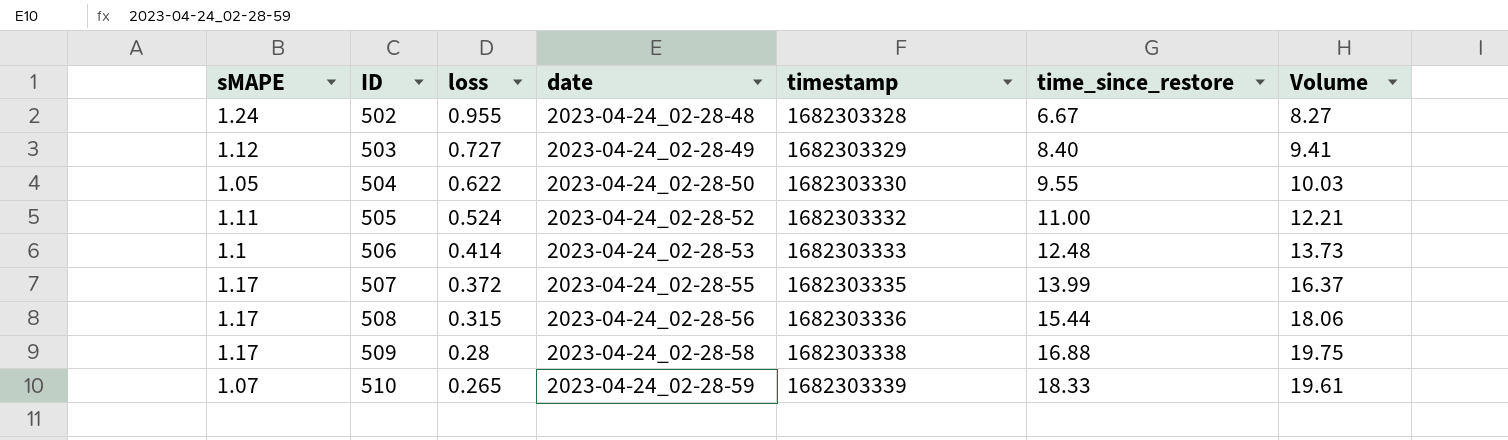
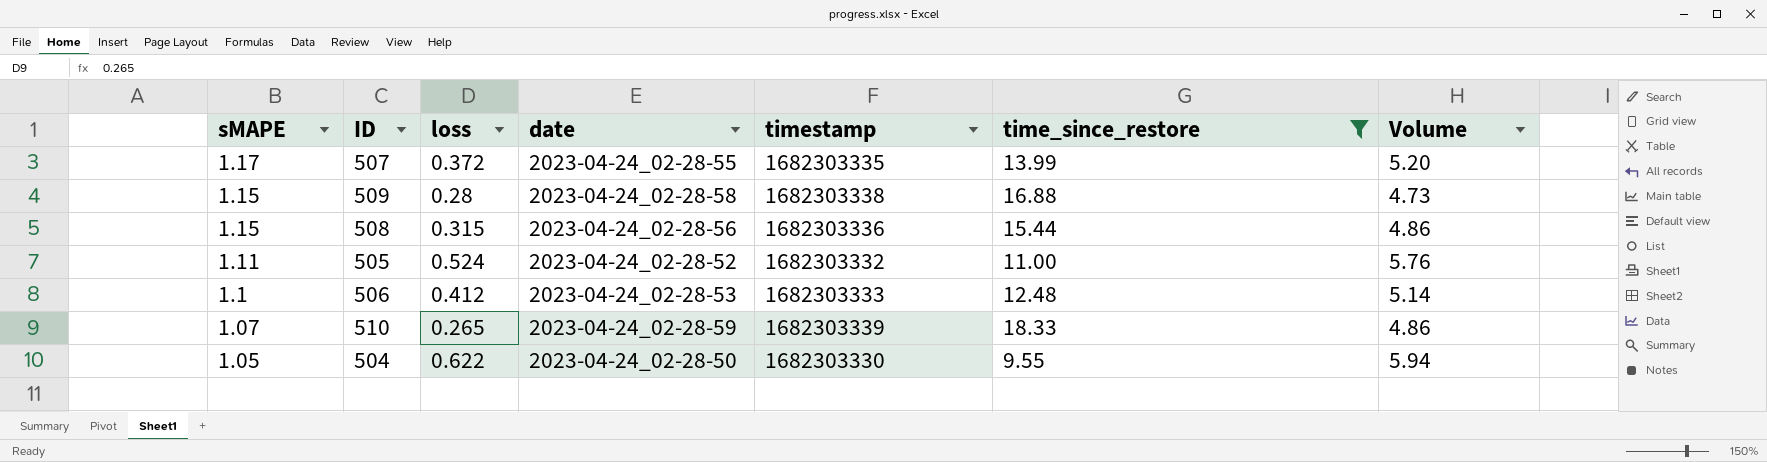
filter: none -> time_since_restore >= 9.55
row order: ID ascending -> sMAPE descending
column Volume | formula: [sMAPE] * [time_since_restore] -> [loss] * [time_since_restore]
509 | sMAPE: 1.17 -> 1.15
508 | sMAPE: 1.17 -> 1.15
506 | loss: 0.414 -> 0.412

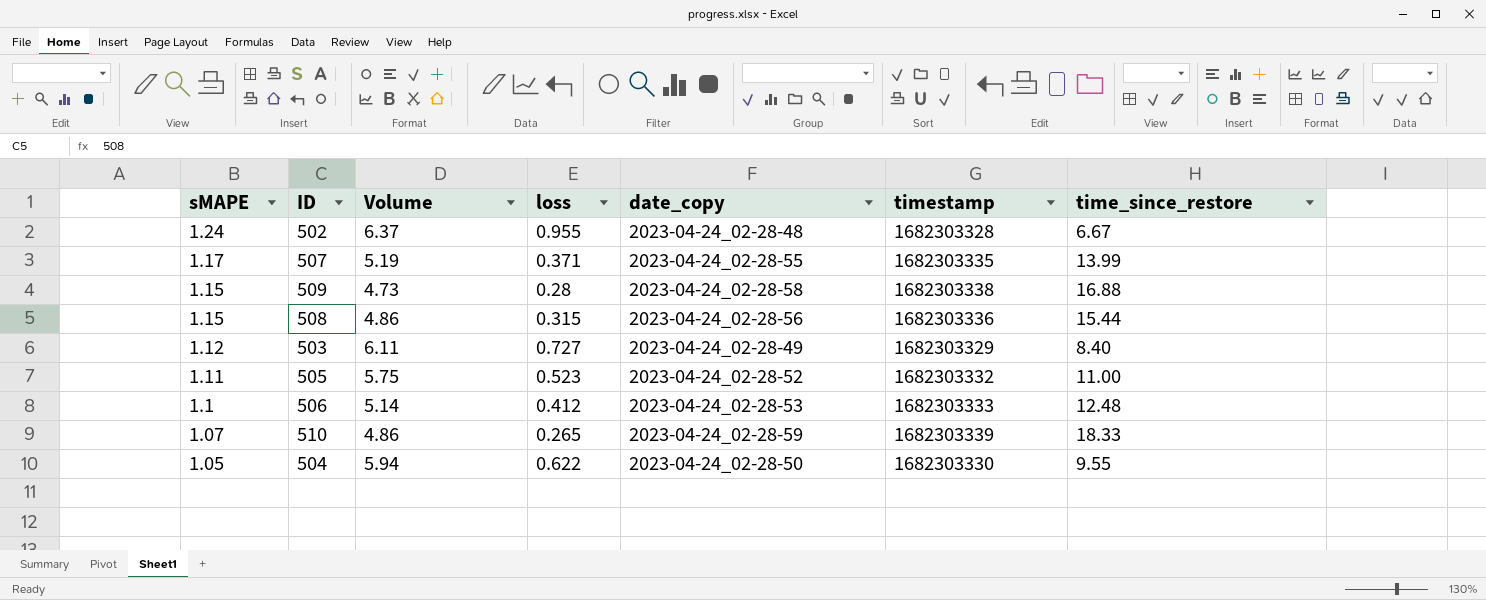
filter: time_since_restore >= 9.55 -> none
column Volume | position: 7 -> 3
column name: date -> date_copy
507 | Volume: 5.20 -> 5.19
507 | loss: 0.372 -> 0.371
505 | Volume: 5.76 -> 5.75
505 | loss: 0.524 -> 0.523

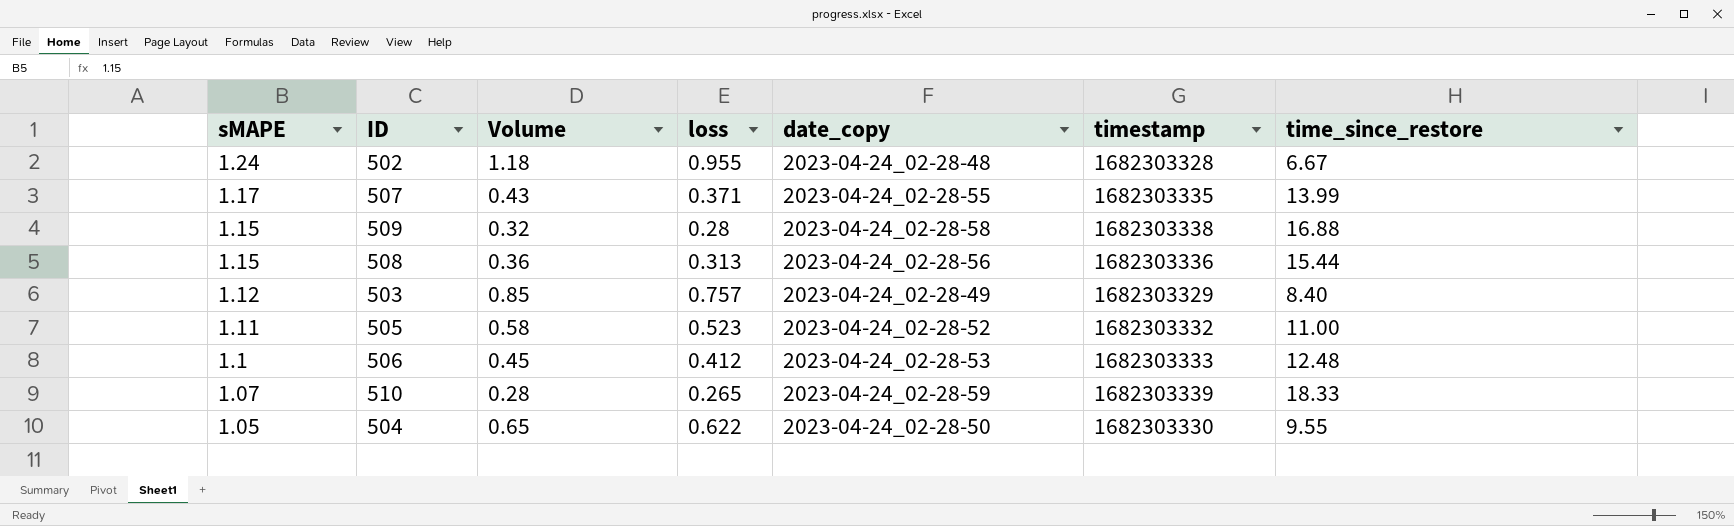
column Volume | formula: [loss] * [time_since_restore] -> [sMAPE] * [loss]
508 | loss: 0.315 -> 0.313
503 | loss: 0.727 -> 0.757

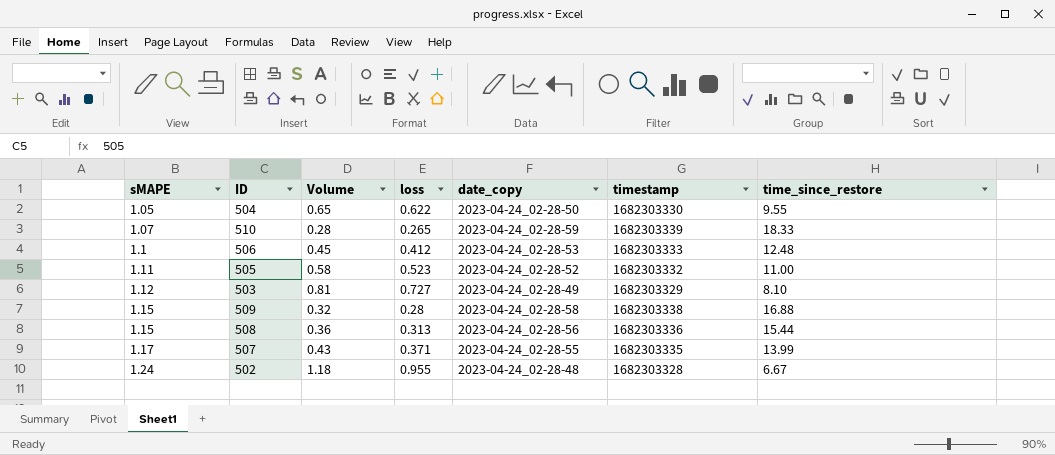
row order: sMAPE descending -> sMAPE ascending
503 | Volume: 0.85 -> 0.81
503 | loss: 0.757 -> 0.727
503 | time_since_restore: 8.40 -> 8.10

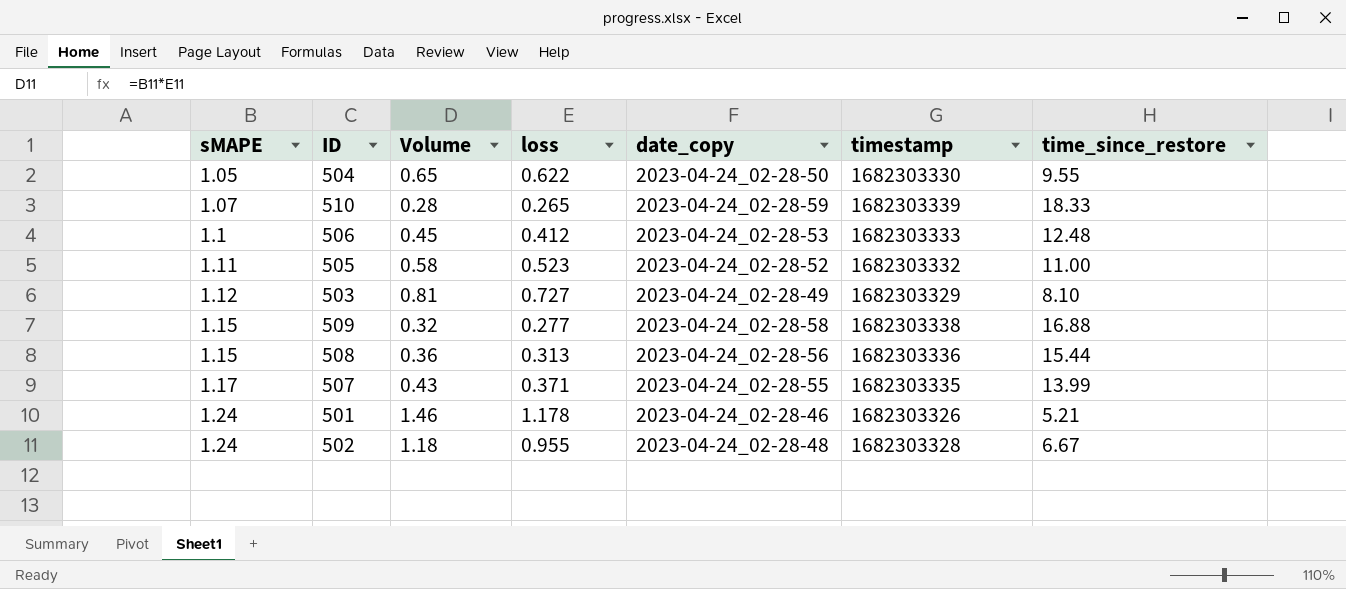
509 | loss: 0.28 -> 0.277
row 501: none -> 1.24 | 1.46 | 1.178 | 2023-04-24_02-28-46 | 1682303326 | 5.21

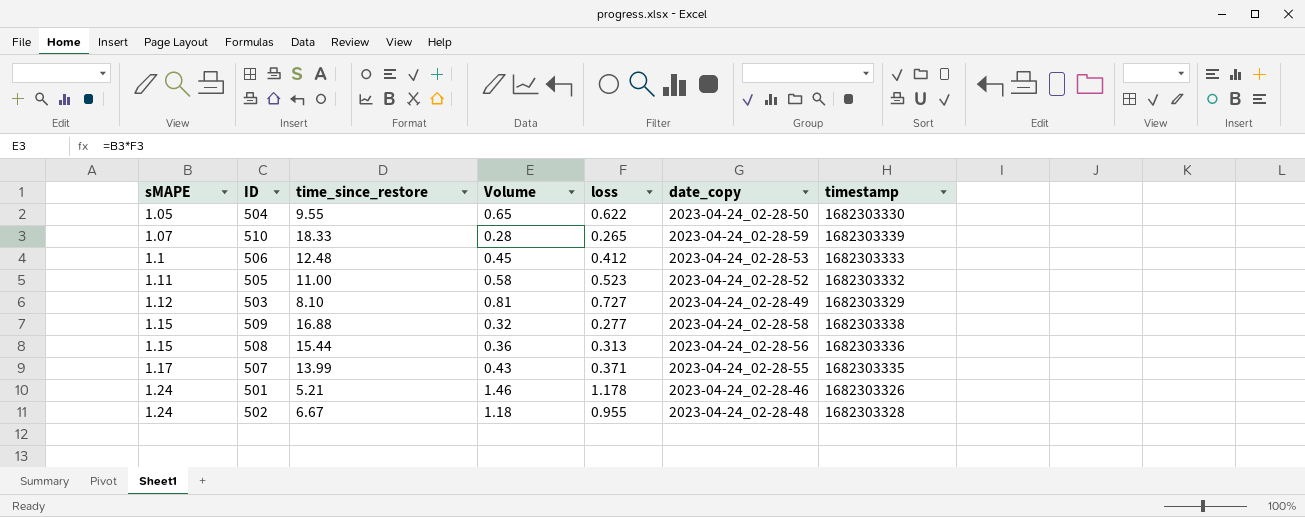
column time_since_restore | position: 7 -> 3

